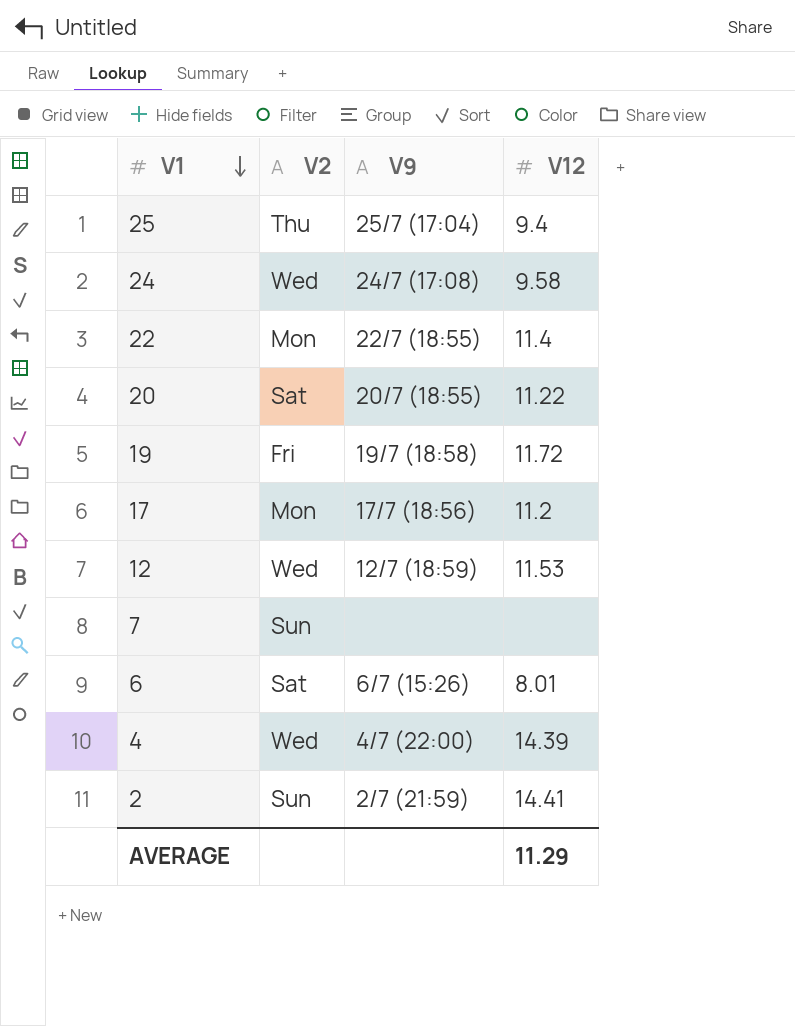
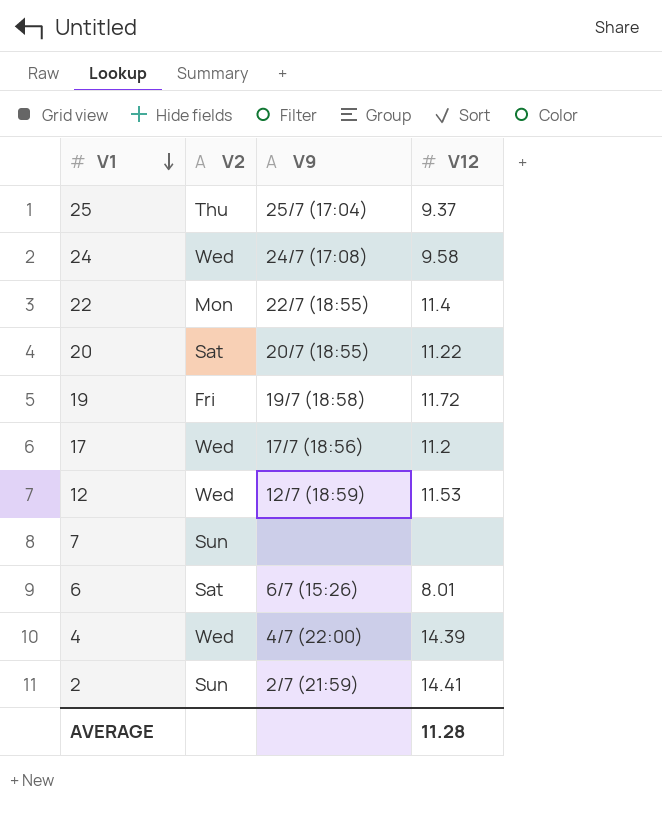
25 | V12: 9.4 -> 9.37
17 | V2: Mon -> Wed
AVERAGE | V12: 11.29 -> 11.28

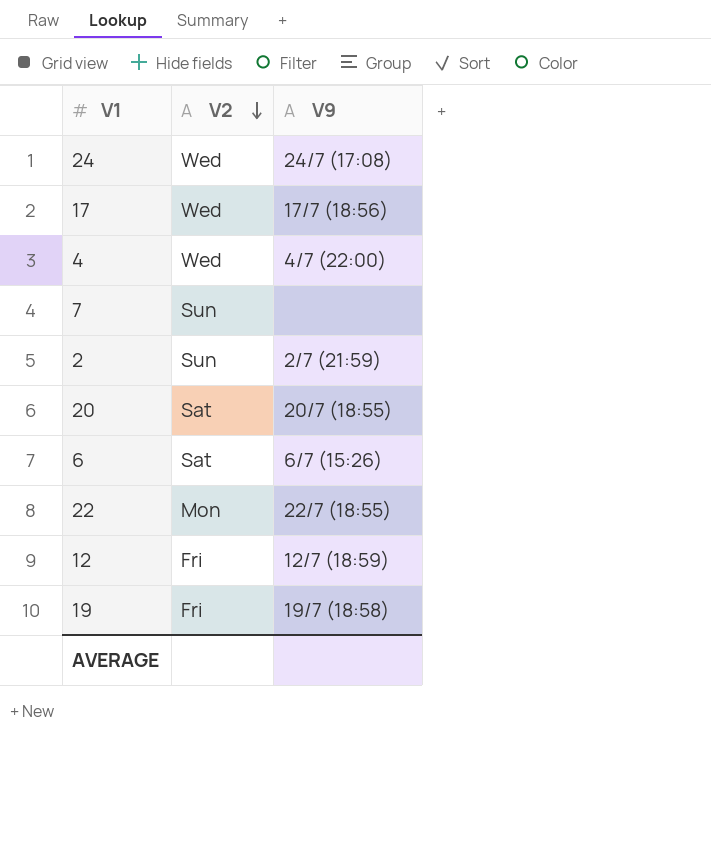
row order: V1 descending -> V2 descending
column V12 | position: 4 -> none
row 25: Thu | 25/7 (17:04) | 9.37 -> none
12 | V2: Wed -> Fri

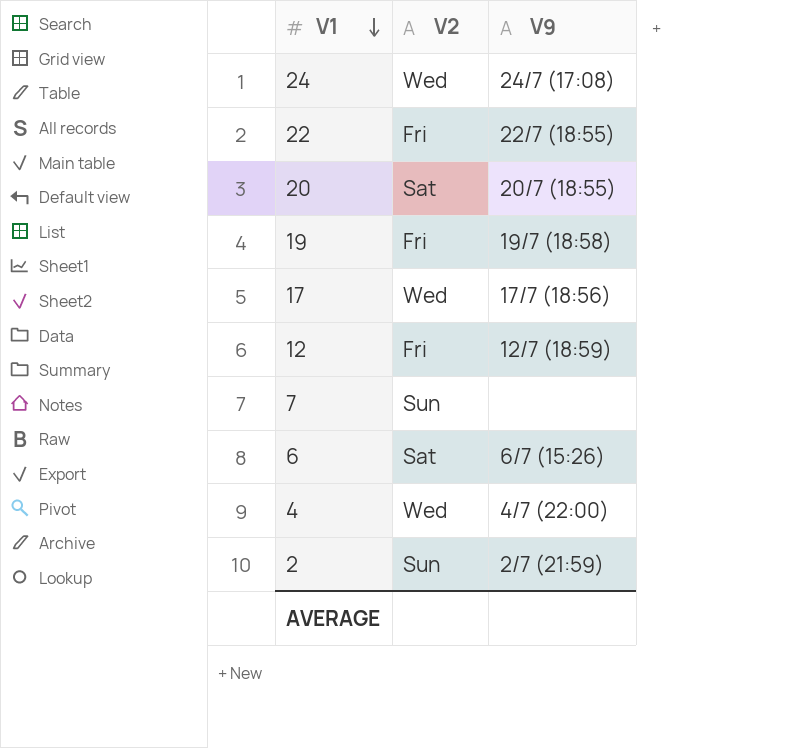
row order: V2 descending -> V1 descending
22 | V2: Mon -> Fri

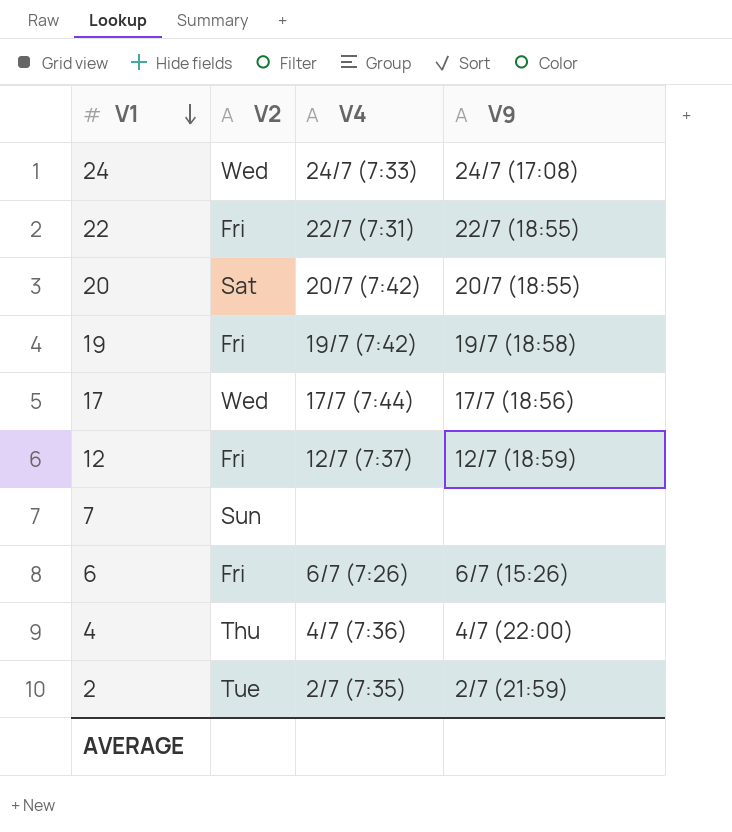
column V4 | position: none -> 3
6 | V2: Sat -> Fri
4 | V2: Wed -> Thu
2 | V2: Sun -> Tue

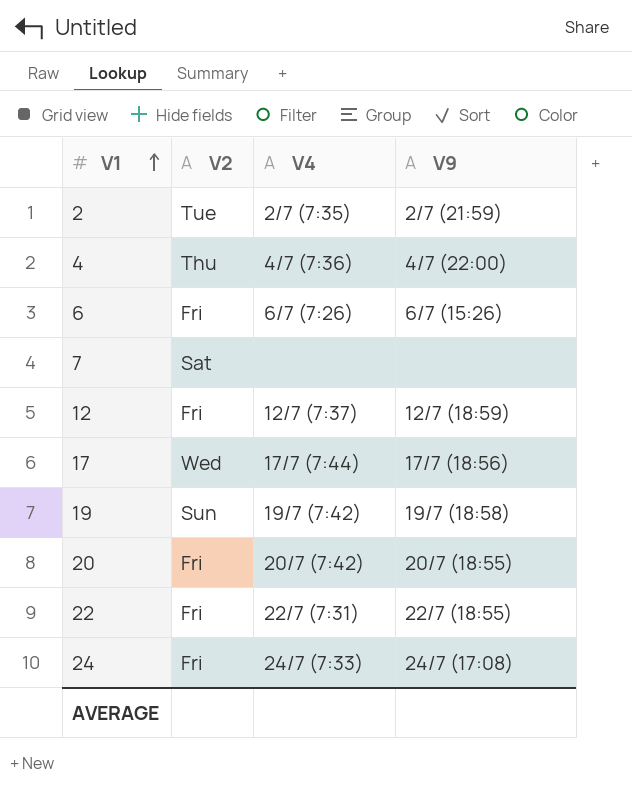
row order: V1 descending -> V1 ascending
7 | V2: Sun -> Sat
19 | V2: Fri -> Sun
20 | V2: Sat -> Fri
24 | V2: Wed -> Fri

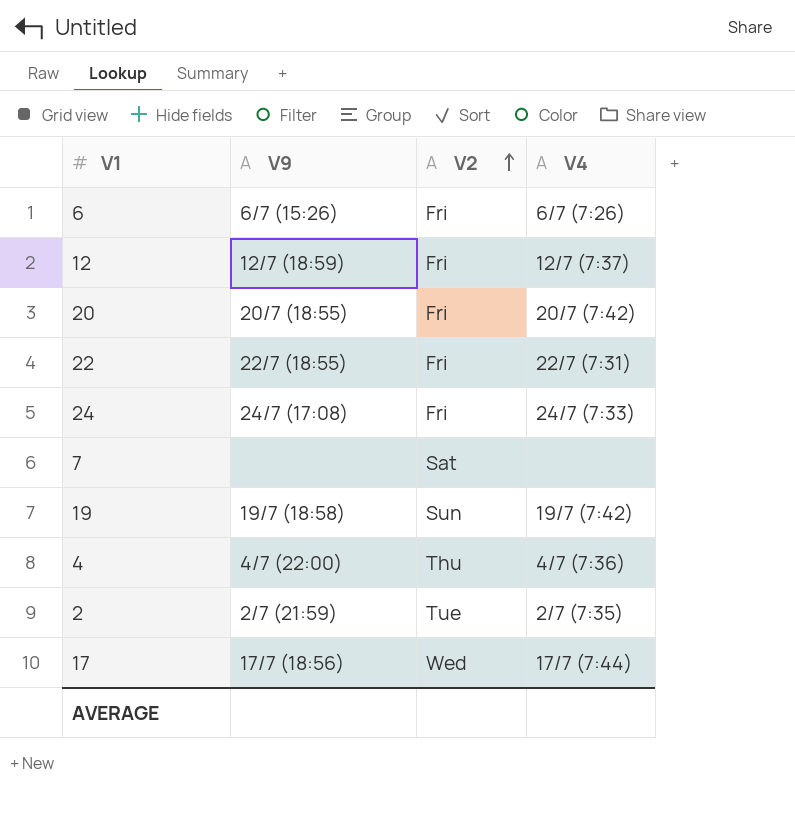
row order: V1 ascending -> V2 ascending
column V9 | position: 4 -> 2

